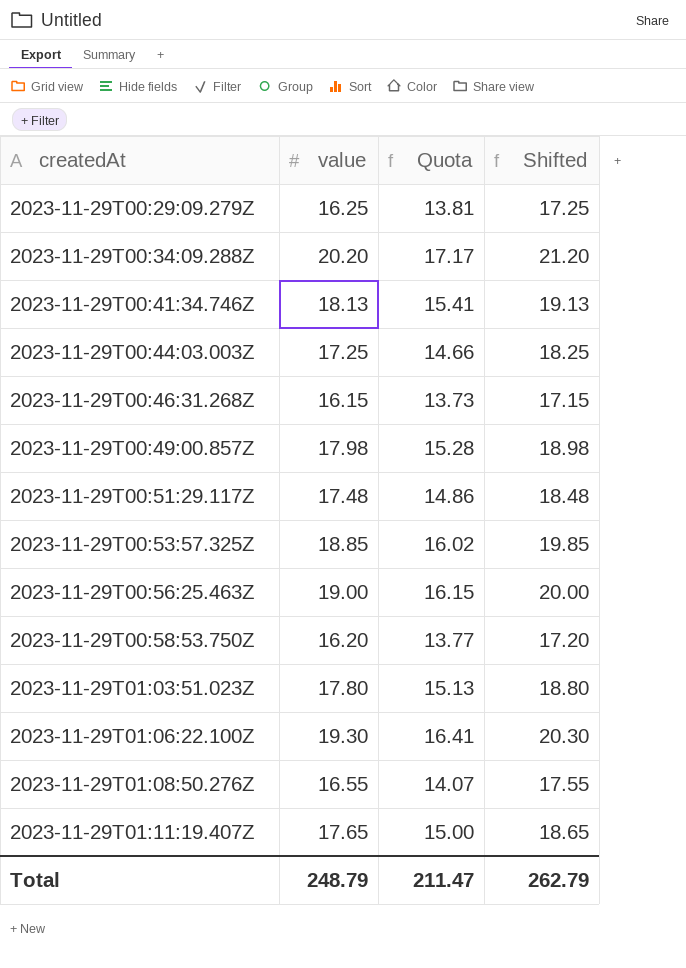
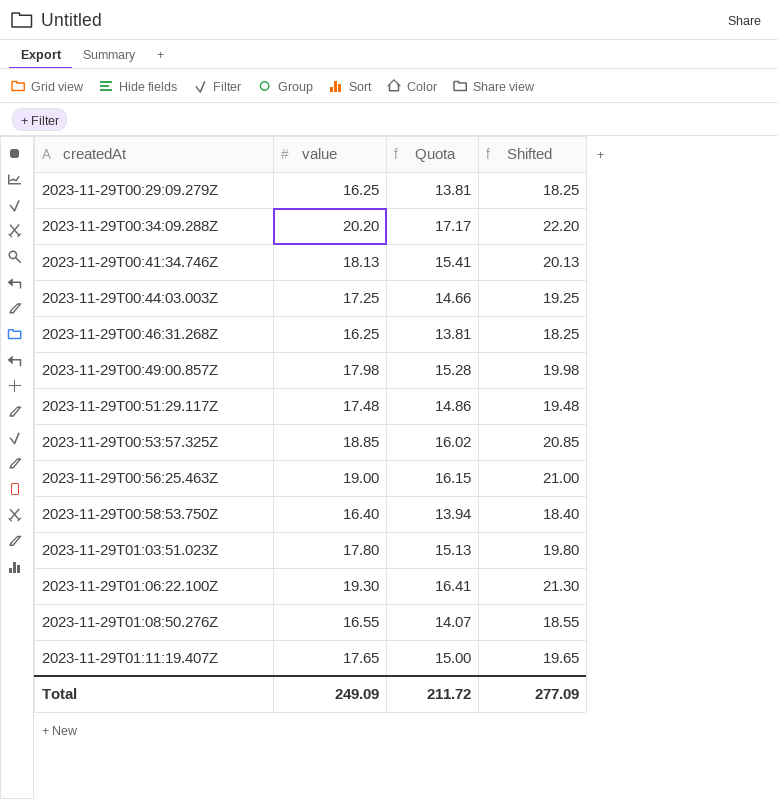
column Shifted | formula: [value] + 1 -> [value] + 2
2023-11-29T00:46:31.268Z | value: 16.15 -> 16.25
2023-11-29T00:46:31.268Z | Quota: 13.73 -> 13.81
2023-11-29T00:58:53.750Z | value: 16.20 -> 16.40
2023-11-29T00:58:53.750Z | Quota: 13.77 -> 13.94
Total | value: 248.79 -> 249.09
Total | Quota: 211.47 -> 211.72
Total | Shifted: 262.79 -> 277.09

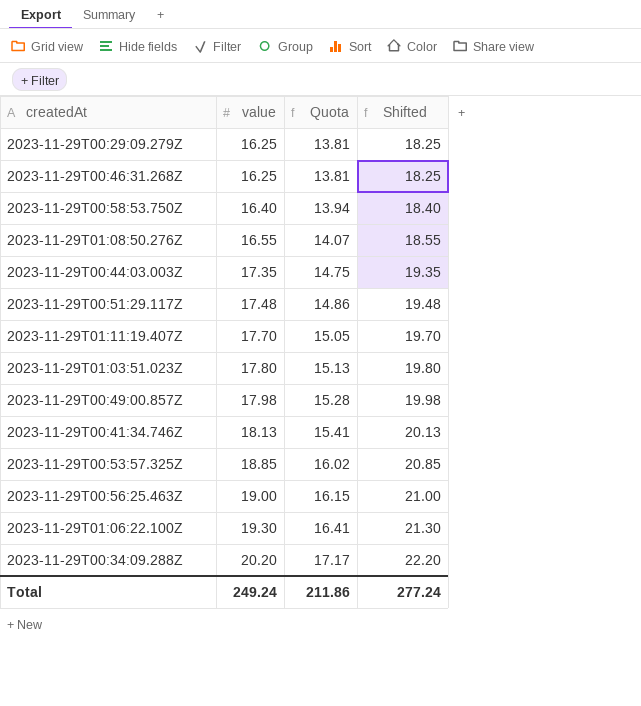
row order: createdAt ascending -> value ascending
2023-11-29T00:44:03.003Z | value: 17.25 -> 17.35
2023-11-29T00:44:03.003Z | Quota: 14.66 -> 14.75
2023-11-29T00:44:03.003Z | Shifted: 19.25 -> 19.35
2023-11-29T01:11:19.407Z | value: 17.65 -> 17.70
2023-11-29T01:11:19.407Z | Quota: 15.00 -> 15.05
2023-11-29T01:11:19.407Z | Shifted: 19.65 -> 19.70
Total | value: 249.09 -> 249.24
Total | Quota: 211.72 -> 211.86
Total | Shifted: 277.09 -> 277.24

